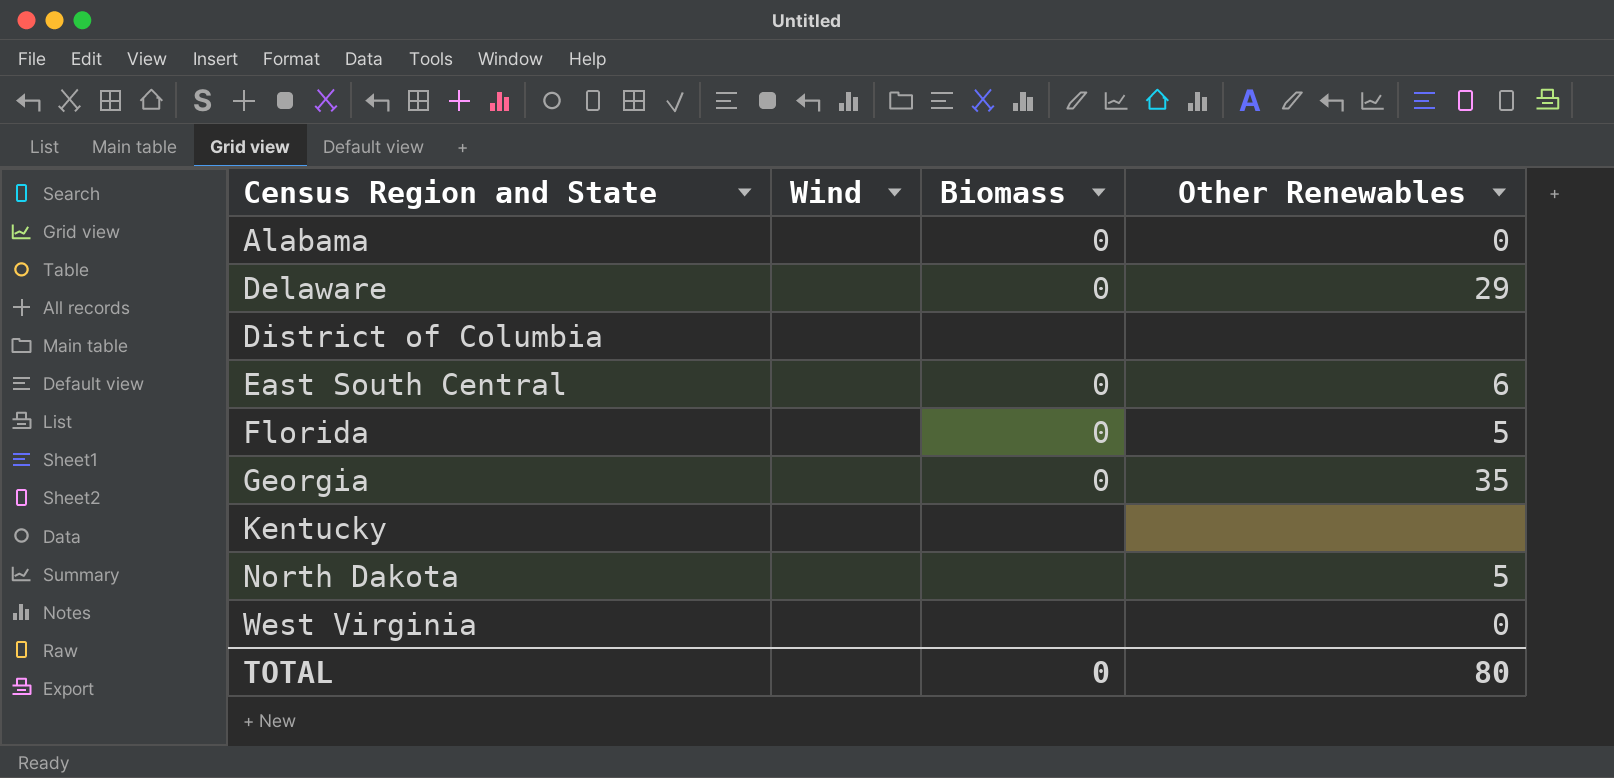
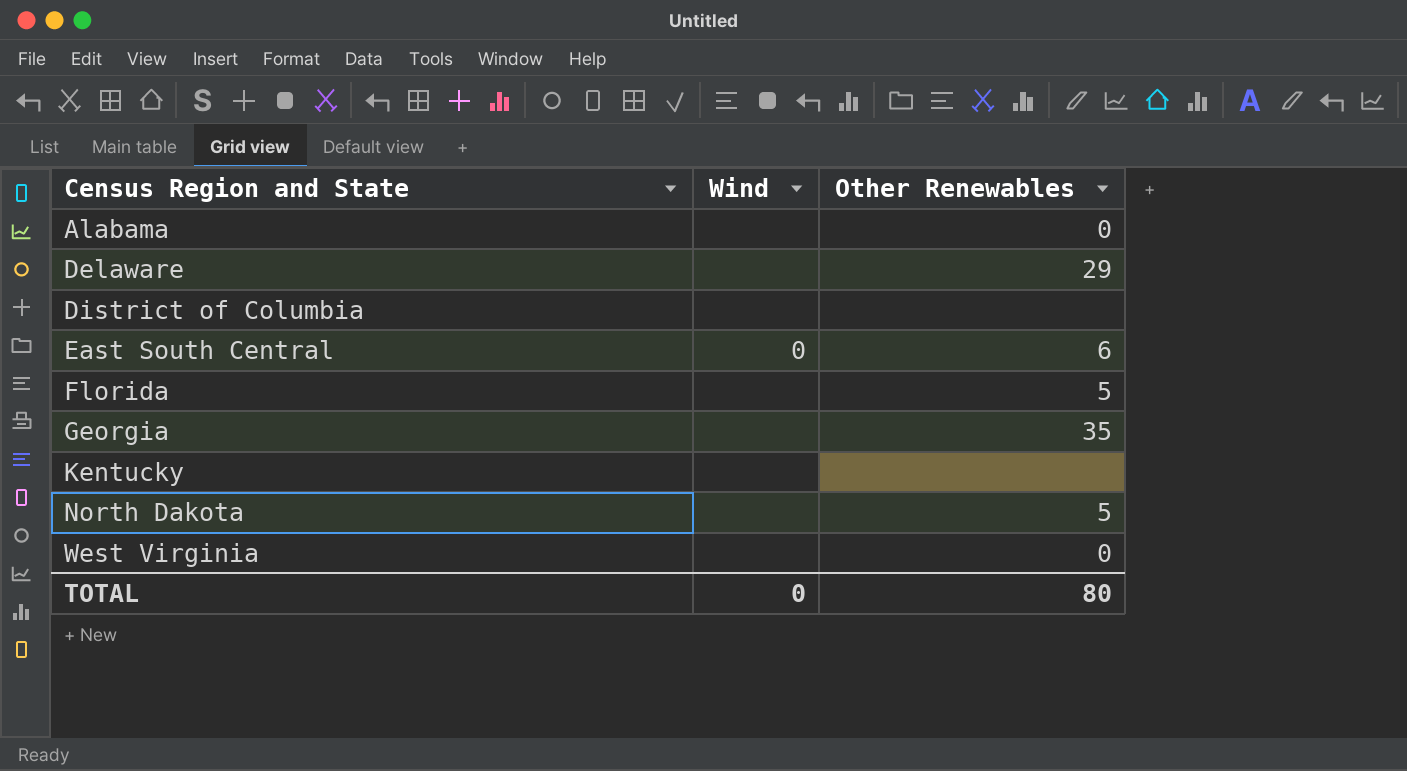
column Biomass | position: 3 -> none
East South Central | Wind: none -> 0
TOTAL | Wind: none -> 0

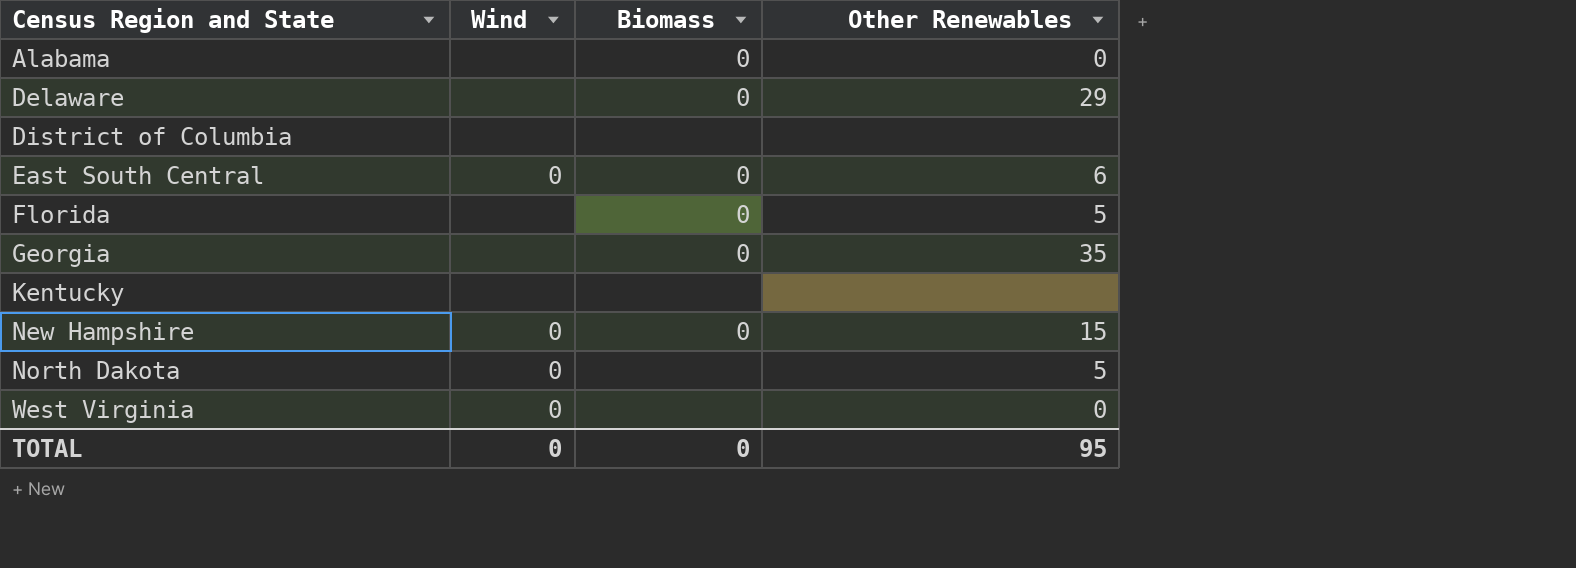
column Biomass | position: none -> 3
row New Hampshire: none -> 0 | 0 | 15
North Dakota | Wind: none -> 0
West Virginia | Wind: none -> 0
TOTAL | Other Renewables: 80 -> 95

